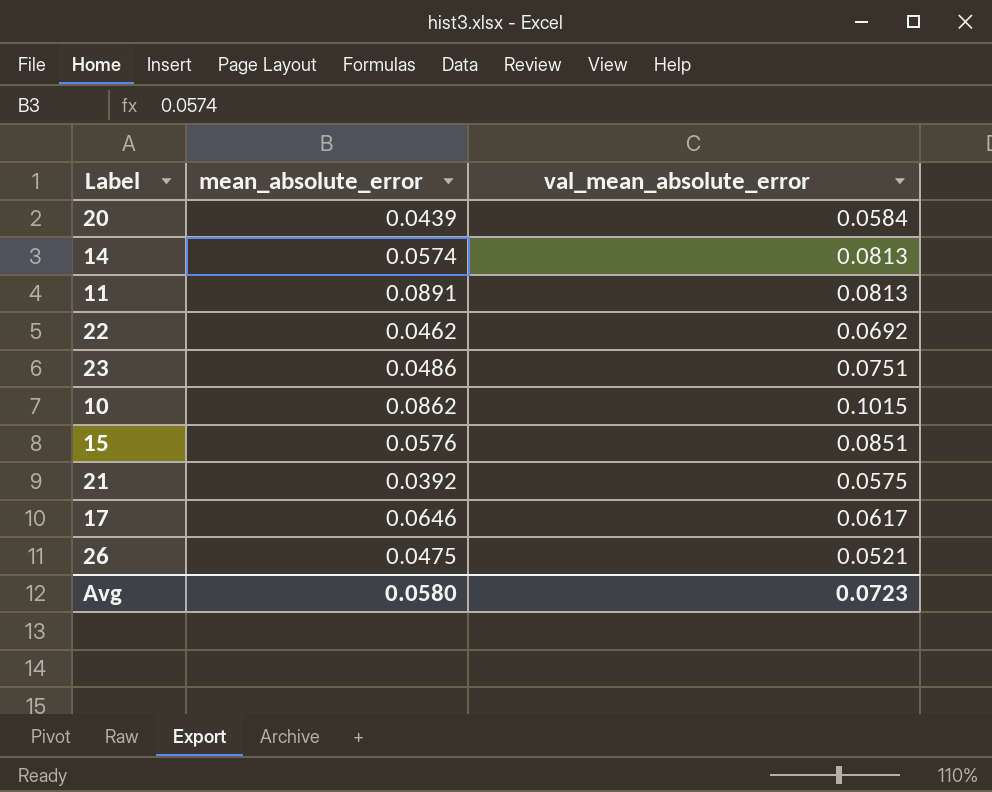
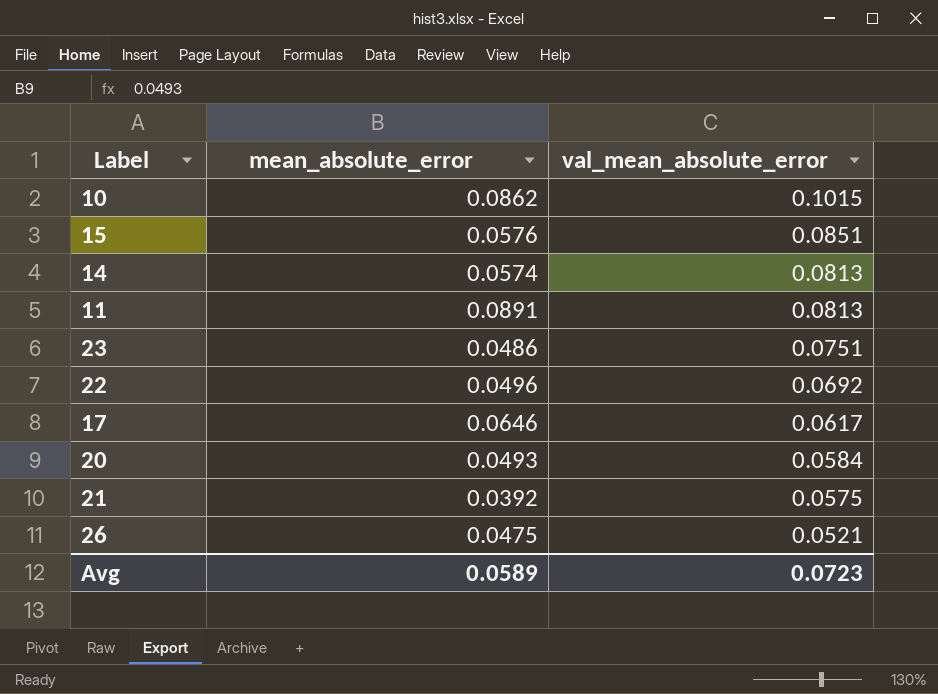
row order: none -> val_mean_absolute_error descending
22 | mean_absolute_error: 0.0462 -> 0.0496
20 | mean_absolute_error: 0.0439 -> 0.0493
Avg | mean_absolute_error: 0.0580 -> 0.0589

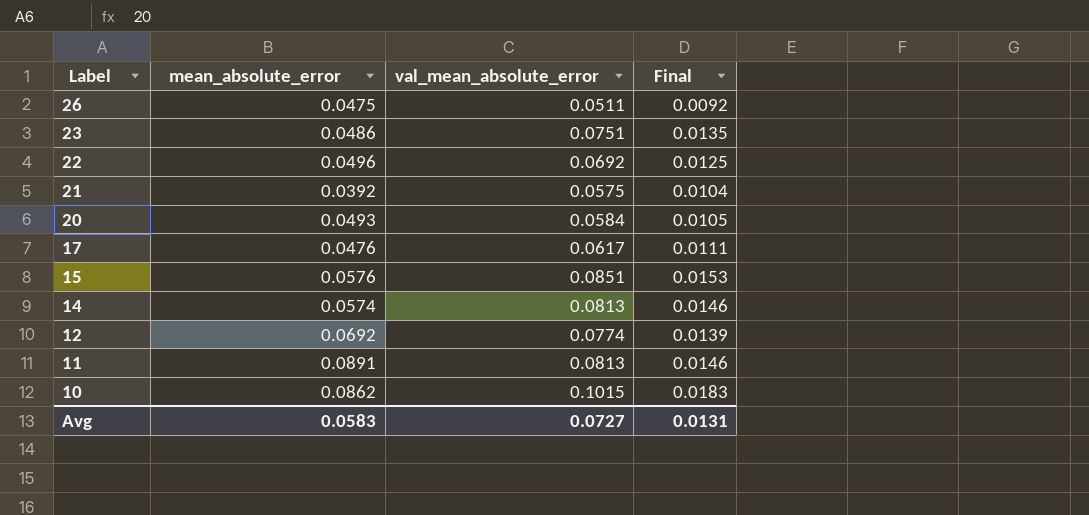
row order: val_mean_absolute_error descending -> Label descending
column Final | formula: none -> [val_mean_absolute_error] * 0.18
26 | val_mean_absolute_error: 0.0521 -> 0.0511
17 | mean_absolute_error: 0.0646 -> 0.0476
row 12: none -> 0.0692 | 0.0774 | 0.0139
Avg | mean_absolute_error: 0.0589 -> 0.0583
Avg | val_mean_absolute_error: 0.0723 -> 0.0727

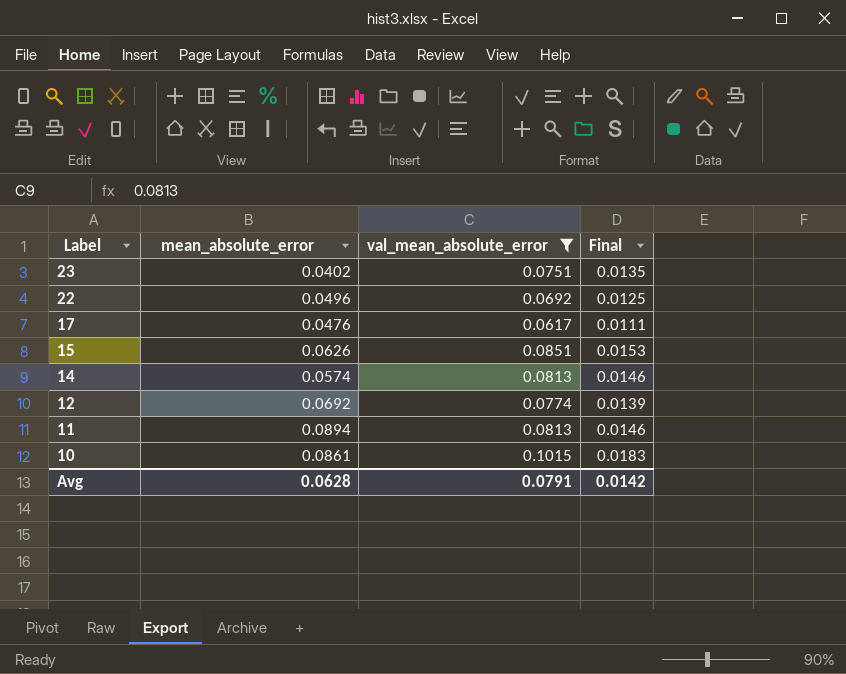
filter: none -> val_mean_absolute_error >= 0.0617
23 | mean_absolute_error: 0.0486 -> 0.0402
15 | mean_absolute_error: 0.0576 -> 0.0626
11 | mean_absolute_error: 0.0891 -> 0.0894
10 | mean_absolute_error: 0.0862 -> 0.0861
Avg | mean_absolute_error: 0.0583 -> 0.0628
Avg | val_mean_absolute_error: 0.0727 -> 0.0791
Avg | Final: 0.0131 -> 0.0142

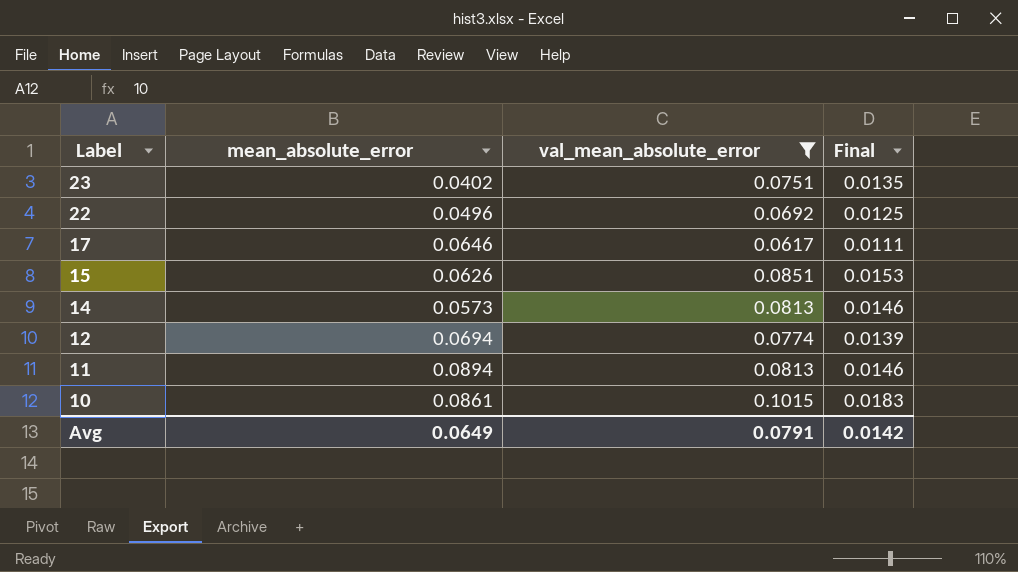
17 | mean_absolute_error: 0.0476 -> 0.0646
14 | mean_absolute_error: 0.0574 -> 0.0573
12 | mean_absolute_error: 0.0692 -> 0.0694
Avg | mean_absolute_error: 0.0628 -> 0.0649

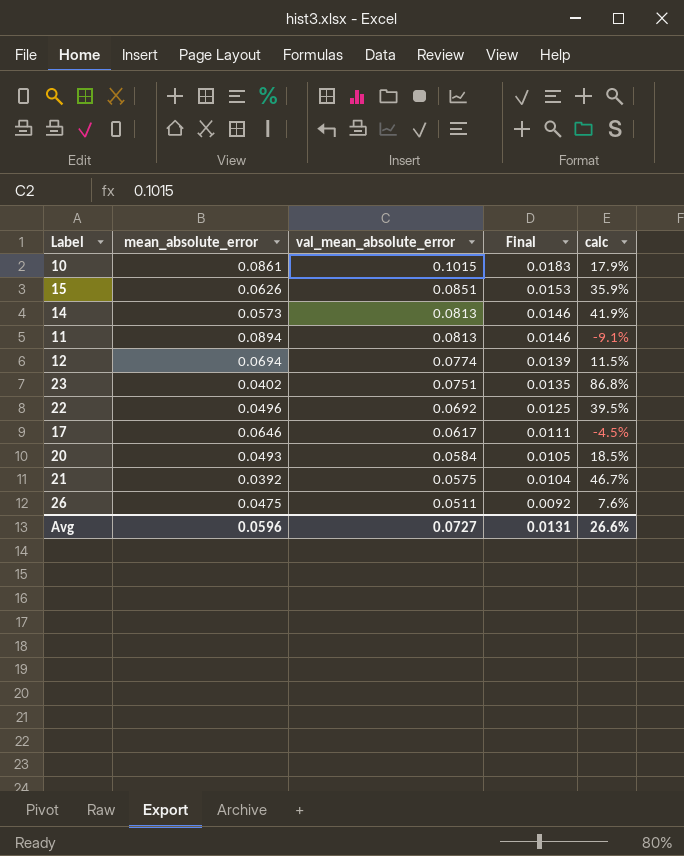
filter: val_mean_absolute_error >= 0.0617 -> none
row order: Label descending -> val_mean_absolute_error descending
column calc | formula: none -> ([val_mean_absolute_error] - [mean_absolute_error]) / [mean_absolute_error]
Avg | mean_absolute_error: 0.0649 -> 0.0596
Avg | val_mean_absolute_error: 0.0791 -> 0.0727
Avg | Final: 0.0142 -> 0.0131

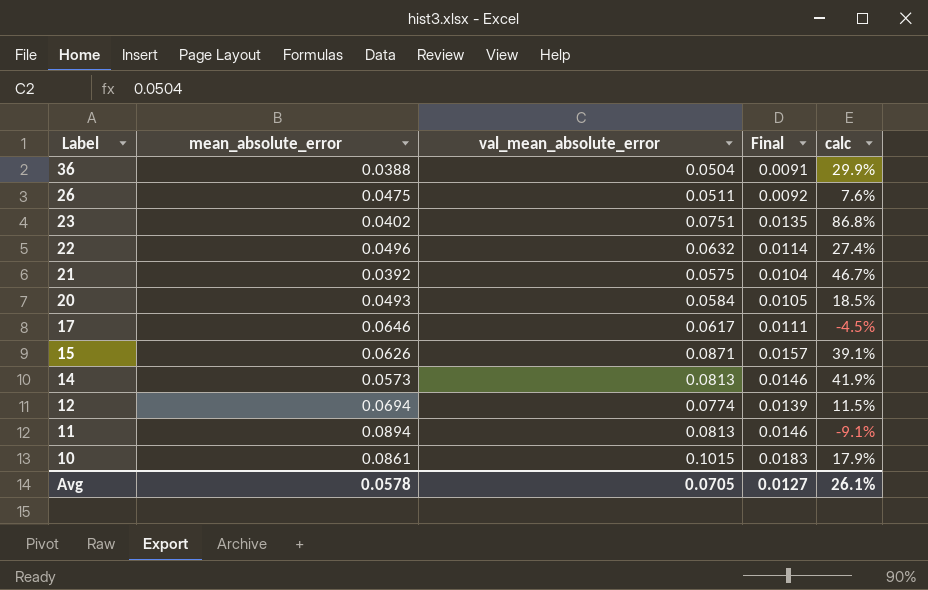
row order: val_mean_absolute_error descending -> Label descending
row 36: none -> 0.0388 | 0.0504 | 0.0091 | 29.9%
22 | val_mean_absolute_error: 0.0692 -> 0.0632
22 | Final: 0.0125 -> 0.0114
22 | calc: 39.5% -> 27.4%
15 | val_mean_absolute_error: 0.0851 -> 0.0871
15 | Final: 0.0153 -> 0.0157
15 | calc: 35.9% -> 39.1%
Avg | mean_absolute_error: 0.0596 -> 0.0578
Avg | val_mean_absolute_error: 0.0727 -> 0.0705
Avg | Final: 0.0131 -> 0.0127
Avg | calc: 26.6% -> 26.1%

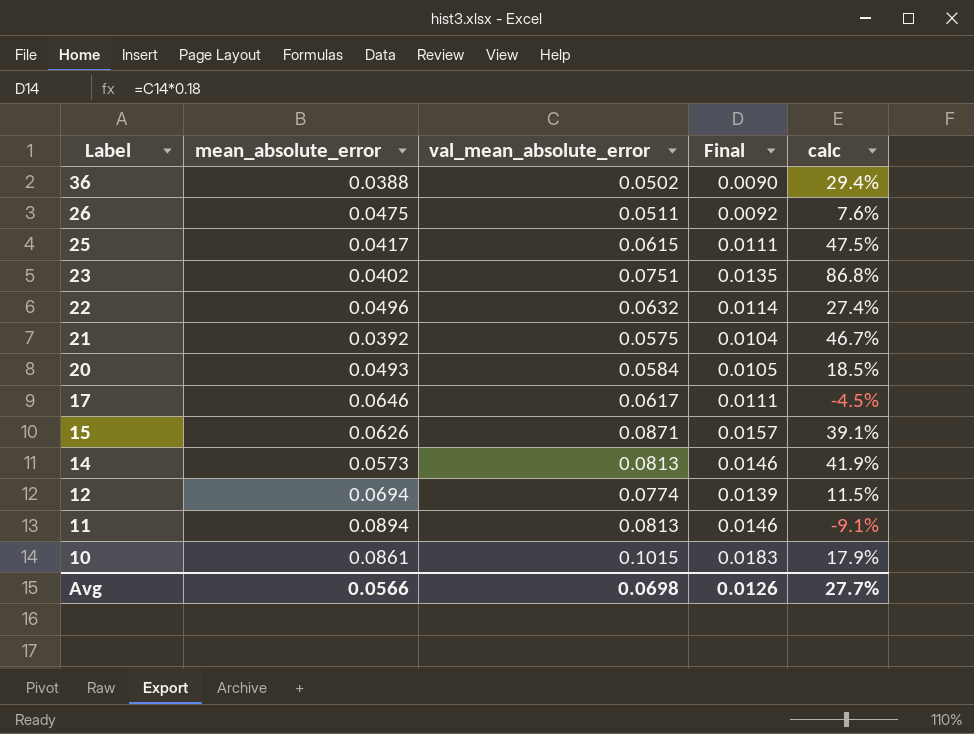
36 | val_mean_absolute_error: 0.0504 -> 0.0502
36 | Final: 0.0091 -> 0.0090
36 | calc: 29.9% -> 29.4%
row 25: none -> 0.0417 | 0.0615 | 0.0111 | 47.5%
Avg | mean_absolute_error: 0.0578 -> 0.0566
Avg | val_mean_absolute_error: 0.0705 -> 0.0698
Avg | Final: 0.0127 -> 0.0126
Avg | calc: 26.1% -> 27.7%

